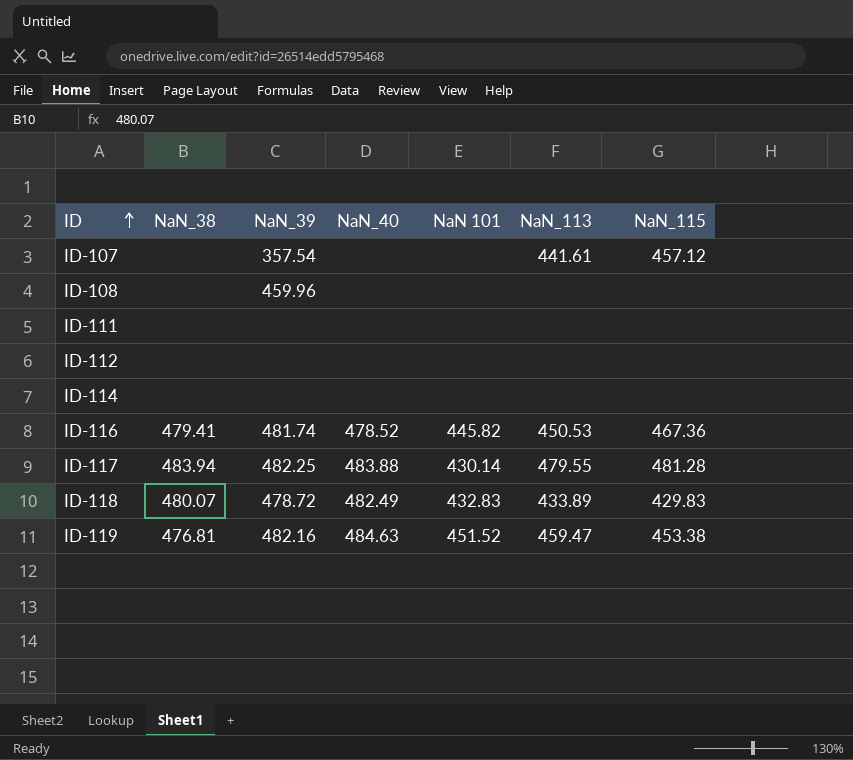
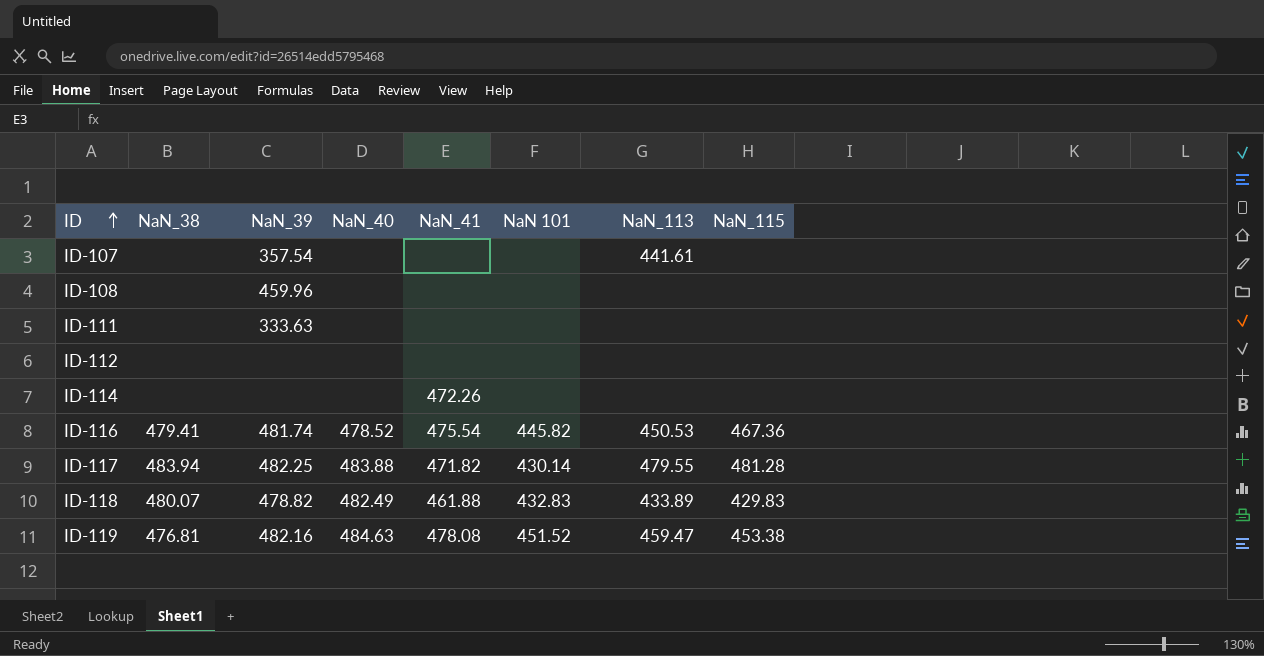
column NaN_41 | position: none -> 5
ID-107 | NaN_115: 457.12 -> none
ID-111 | NaN_39: none -> 333.63
ID-118 | NaN_39: 478.72 -> 478.82

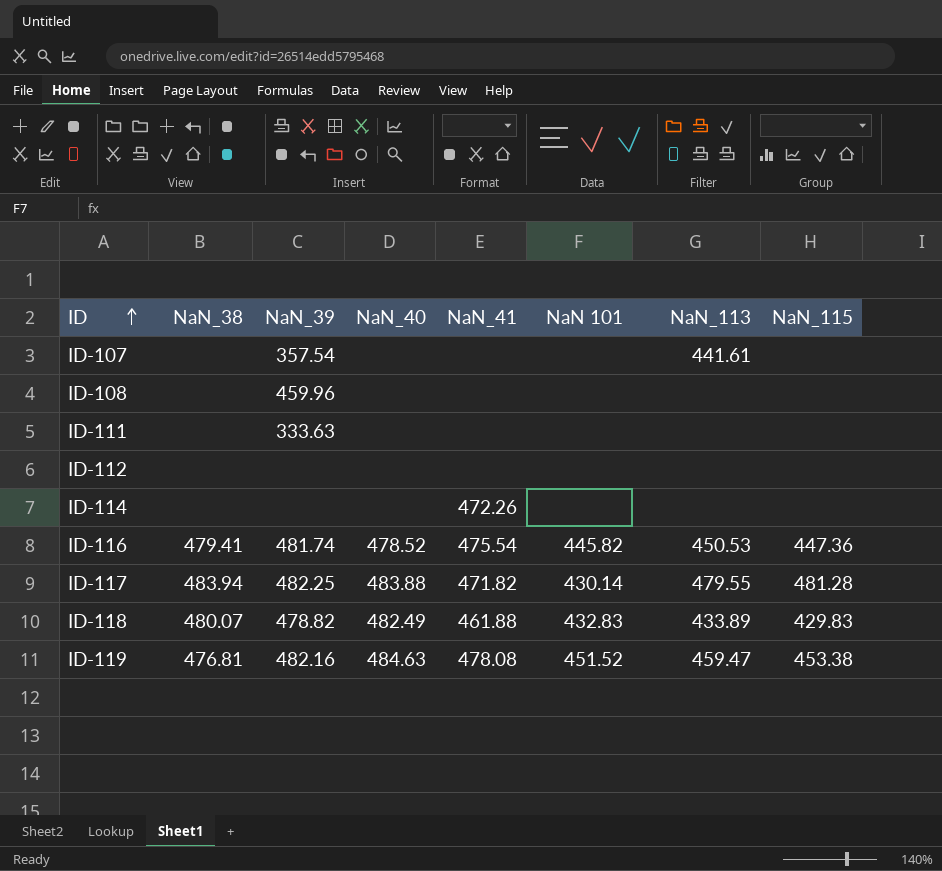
ID-116 | NaN_115: 467.36 -> 447.36

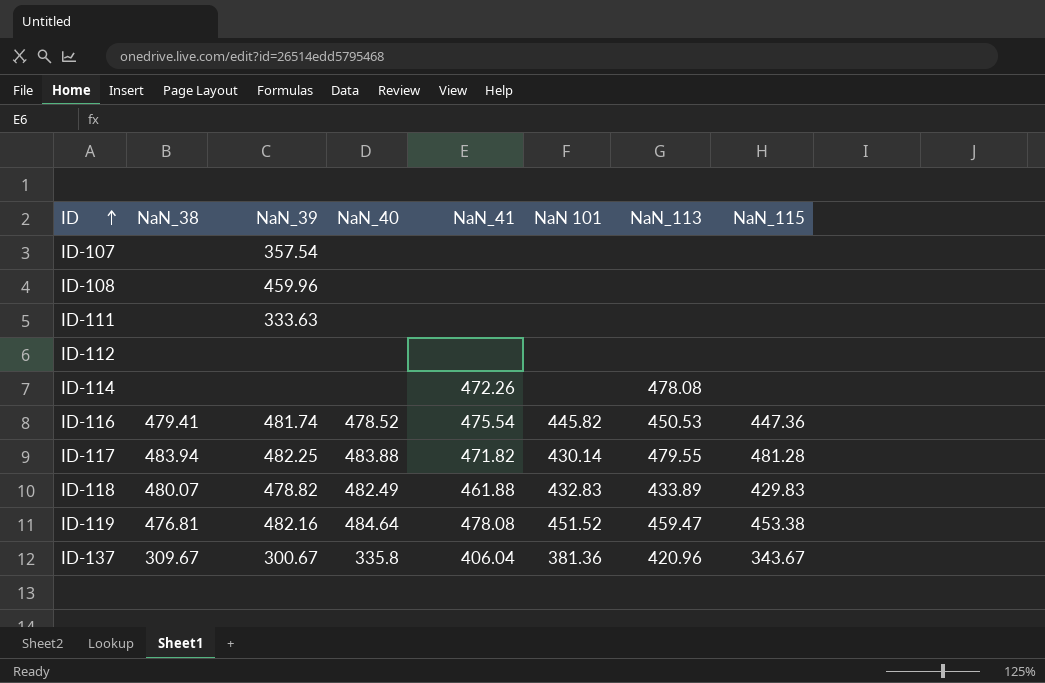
ID-107 | NaN_113: 441.61 -> none
ID-114 | NaN_113: none -> 478.08
ID-119 | NaN_40: 484.63 -> 484.64
row ID-137: none -> 309.67 | 300.67 | 335.8 | 406.04 | 381.36 | 420.96 | 343.67

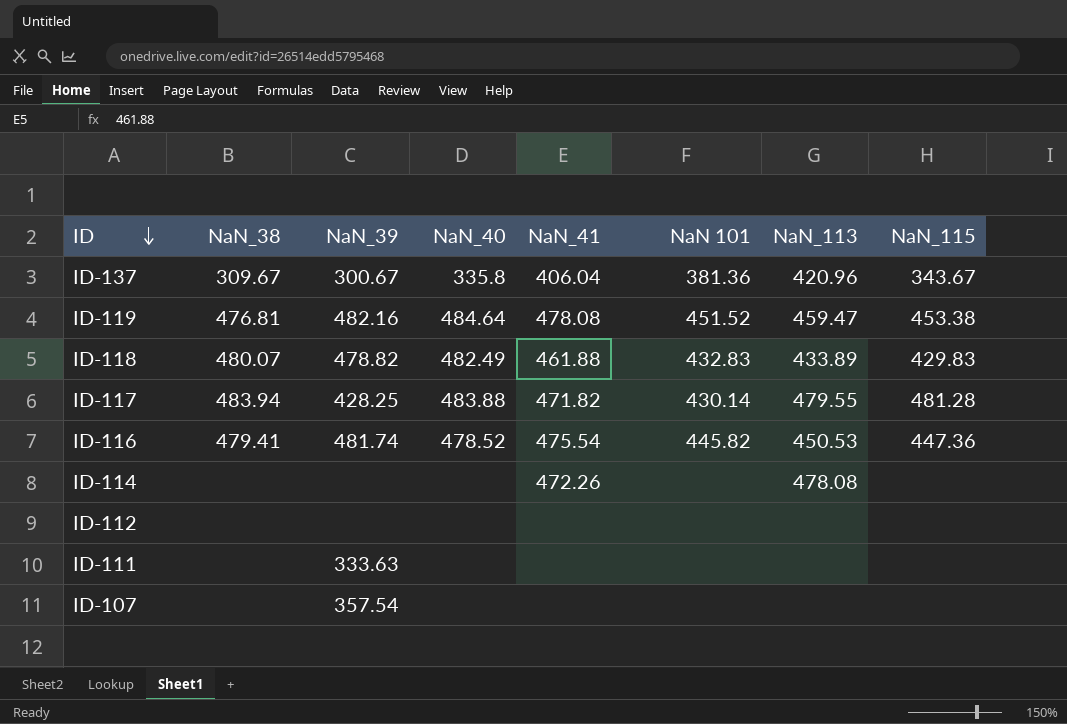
row order: ID ascending -> ID descending
row ID-108: none | 459.96 | none | none | none | none | none -> none
ID-117 | NaN_39: 482.25 -> 428.25

